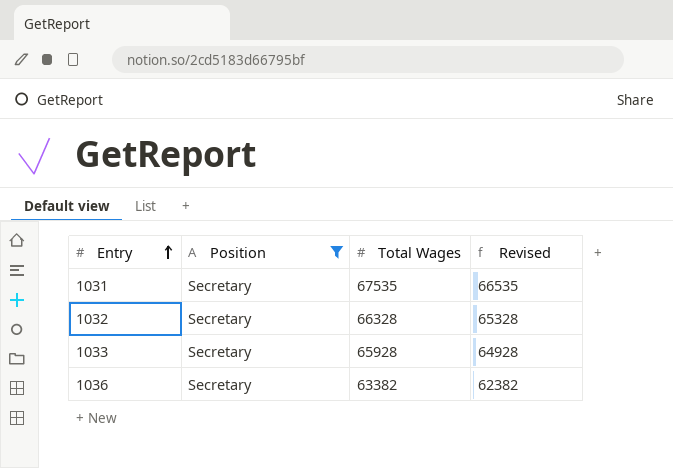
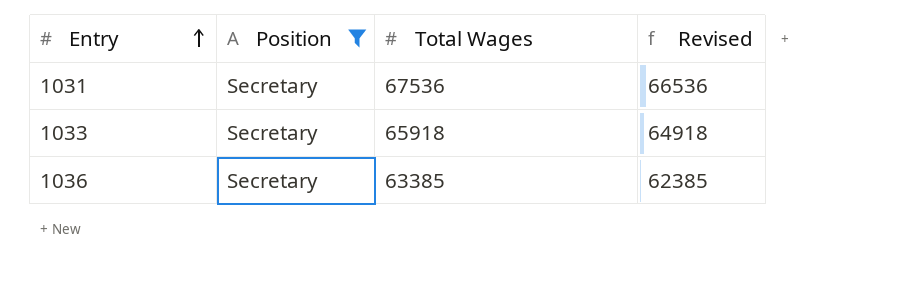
row 1032: Secretary | 66328 | 65328 -> none
1031 | Total Wages: 67535 -> 67536
1031 | Revised: 66535 -> 66536
1033 | Total Wages: 65928 -> 65918
1033 | Revised: 64928 -> 64918
1036 | Total Wages: 63382 -> 63385
1036 | Revised: 62382 -> 62385

